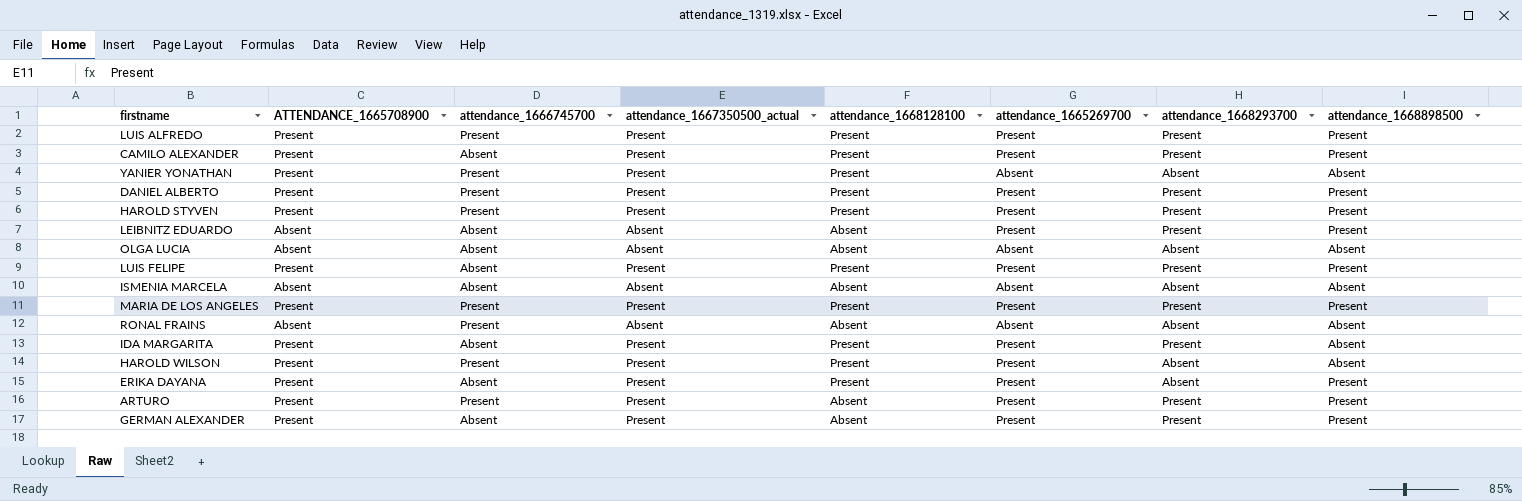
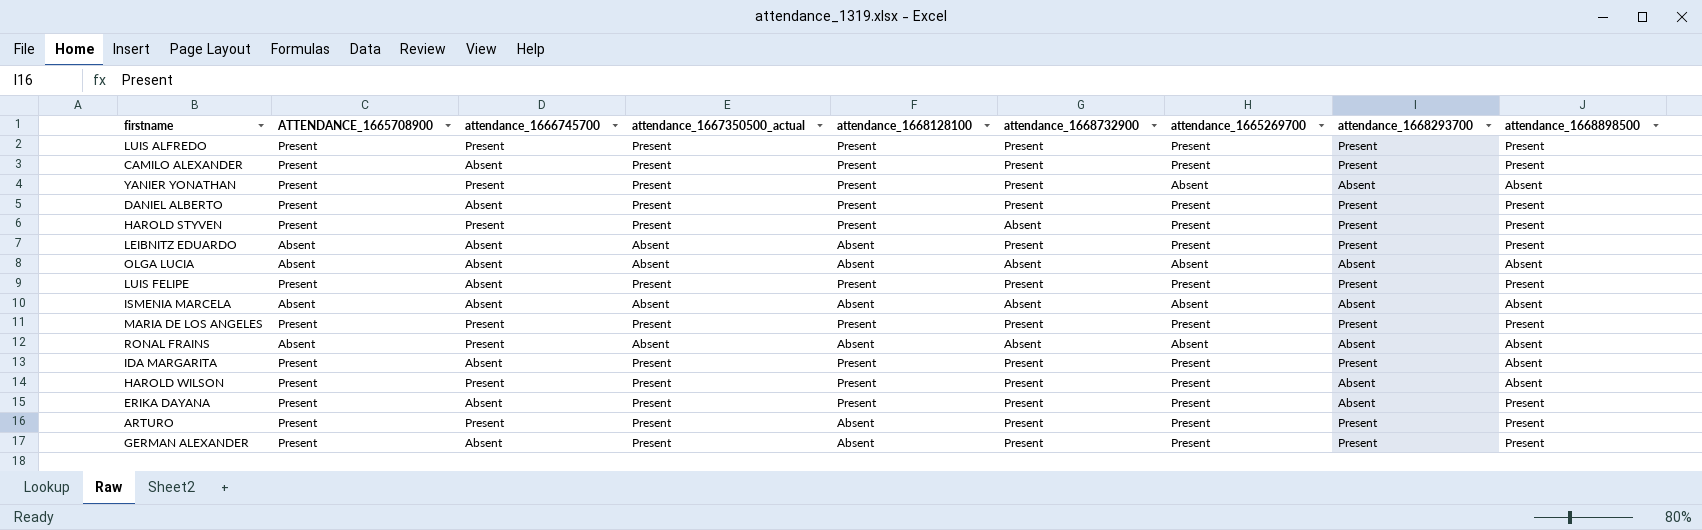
column attendance_1668732900 | position: none -> 6
DANIEL ALBERTO | attendance_1666745700: Present -> Absent

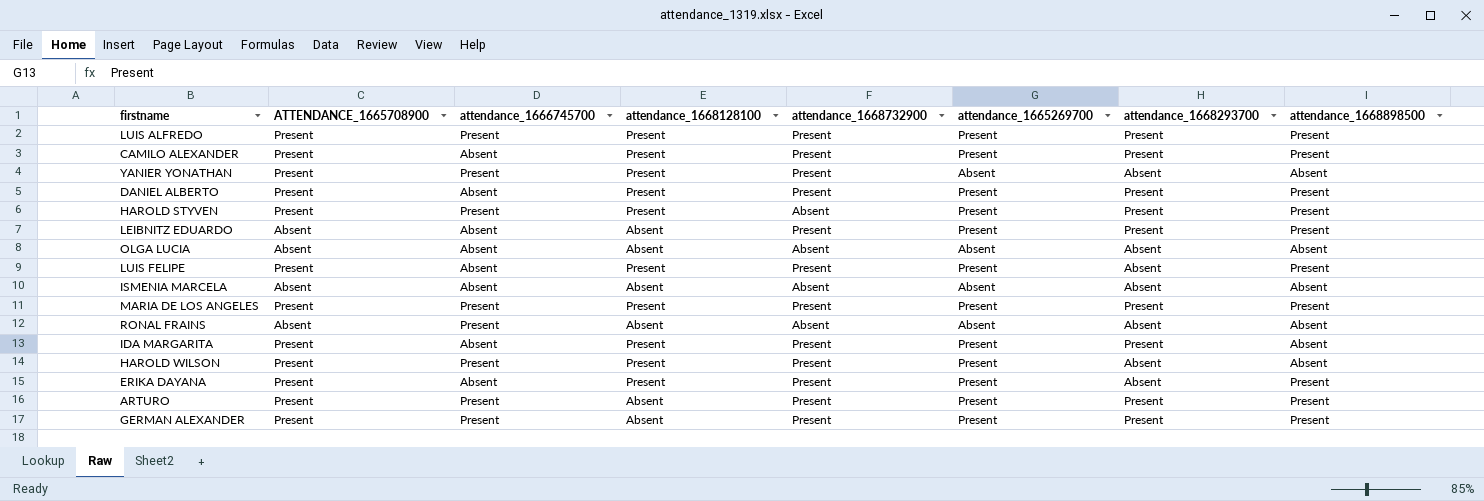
column attendance_1667350500_actual | position: 4 -> none
LUIS FELIPE | attendance_1668293700: Present -> Absent
GERMAN ALEXANDER | attendance_1666745700: Absent -> Present

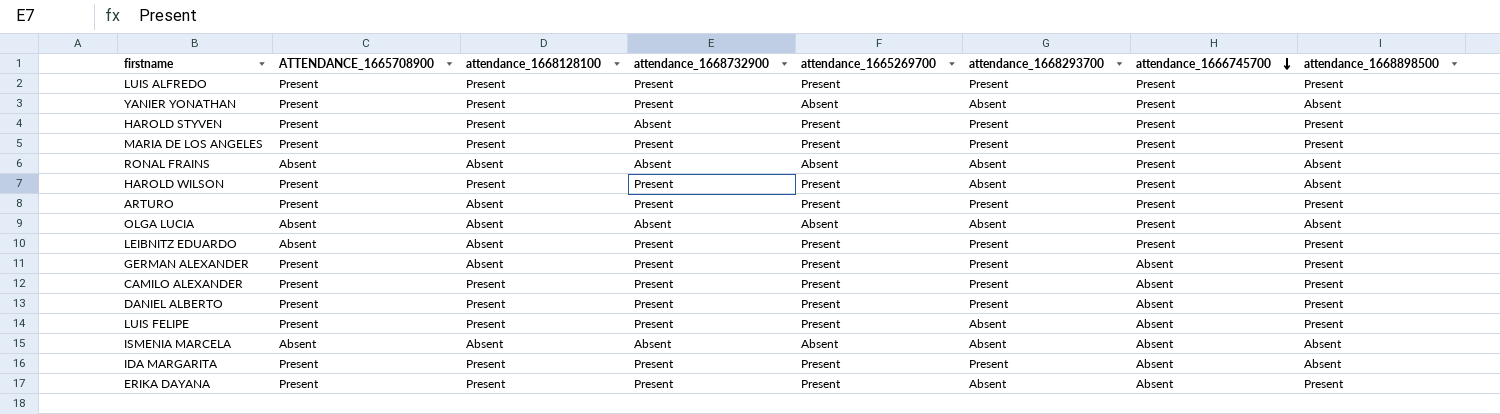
row order: none -> attendance_1666745700 descending
column attendance_1666745700 | position: 3 -> 7
OLGA LUCIA | attendance_1666745700: Absent -> Present
LEIBNITZ EDUARDO | attendance_1666745700: Absent -> Present
GERMAN ALEXANDER | attendance_1666745700: Present -> Absent

